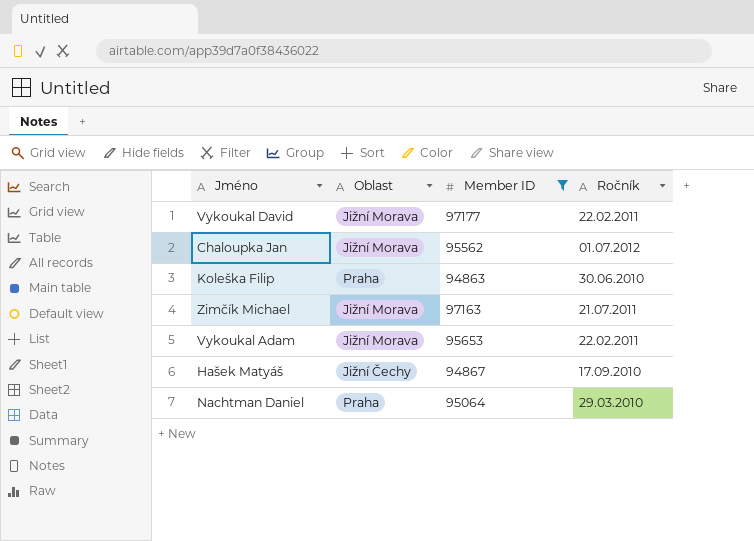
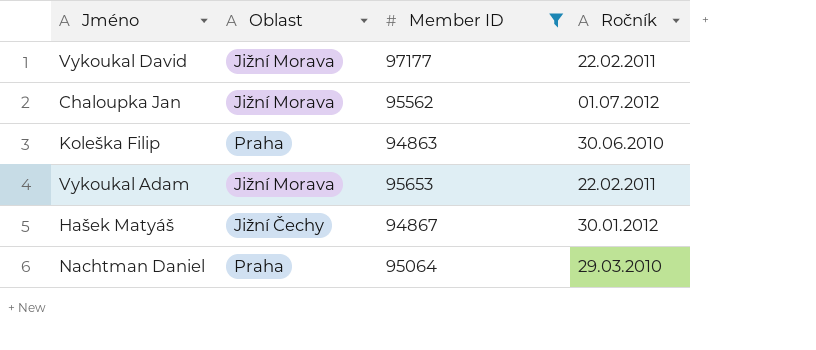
row Zimčík Michael: Jižní Morava | 97163 | 21.07.2011 -> none
Hašek Matyáš | Ročník: 17.09.2010 -> 30.01.2012

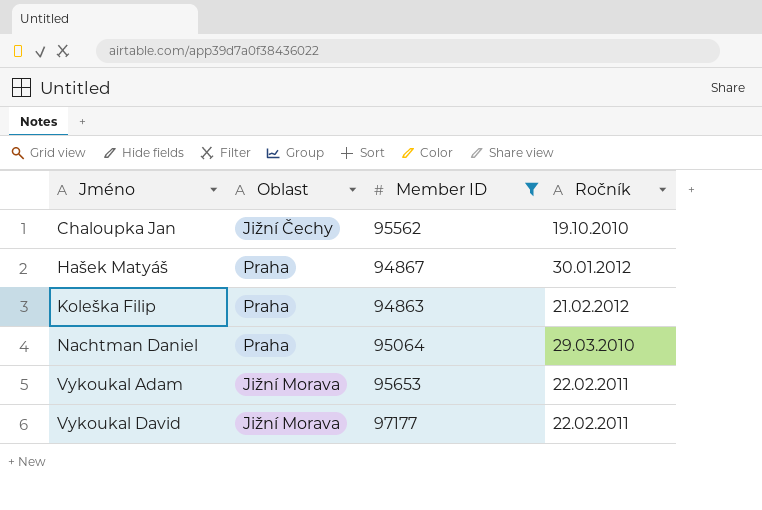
row order: none -> Jméno ascending
Chaloupka Jan | Oblast: Jižní Morava -> Jižní Čechy
Chaloupka Jan | Ročník: 01.07.2012 -> 19.10.2010
Hašek Matyáš | Oblast: Jižní Čechy -> Praha
Koleška Filip | Ročník: 30.06.2010 -> 21.02.2012

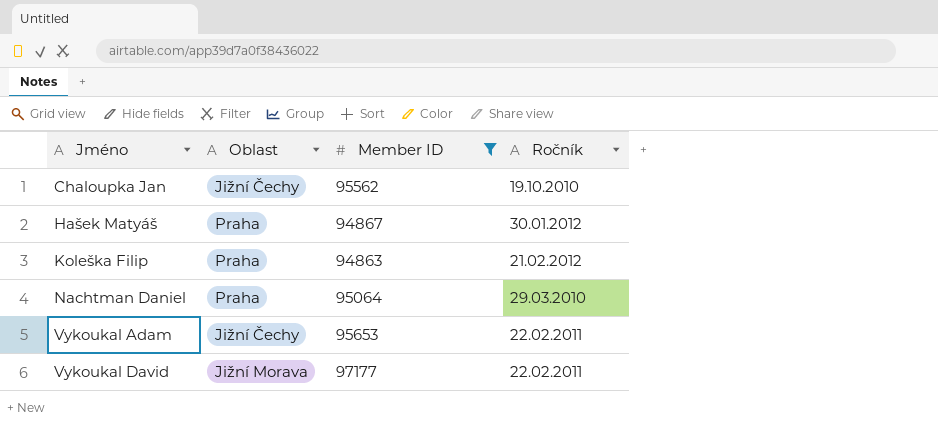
Vykoukal Adam | Oblast: Jižní Morava -> Jižní Čechy

